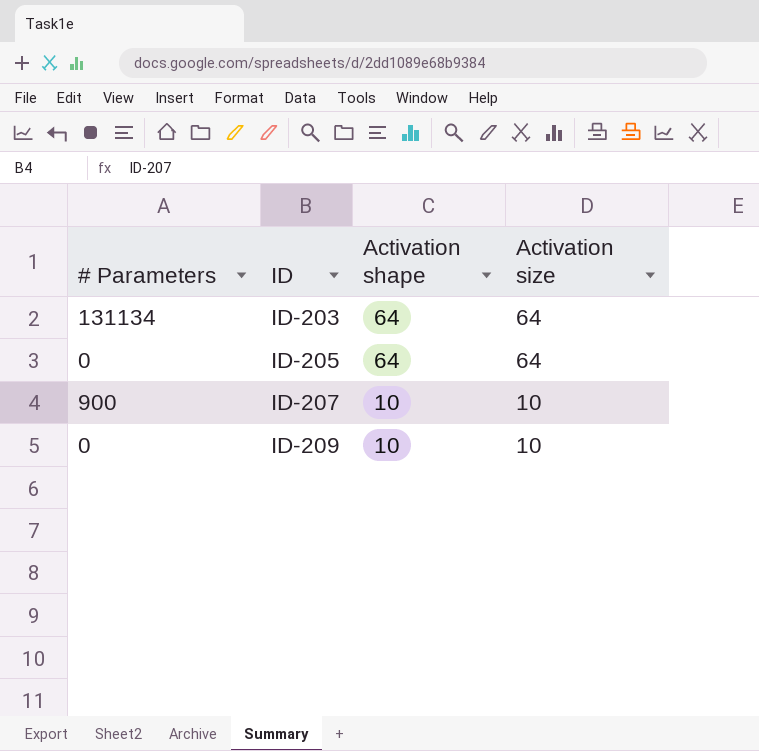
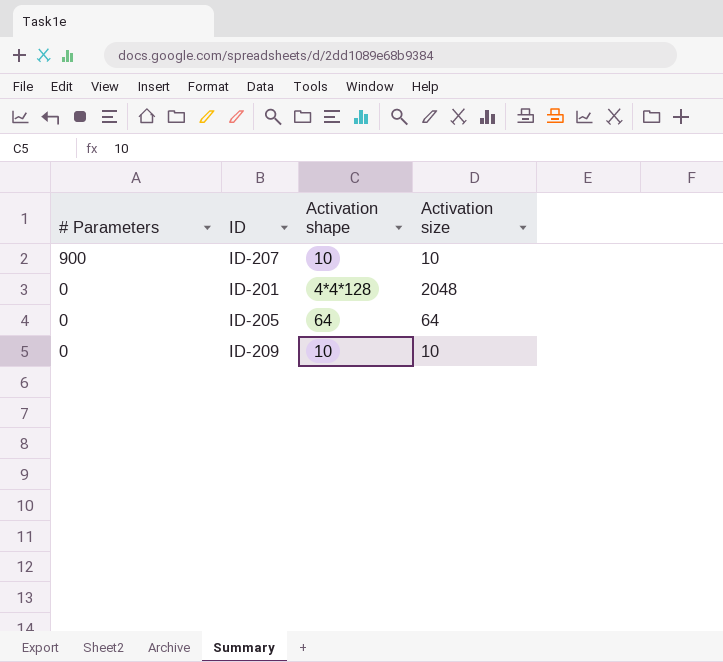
row order: ID ascending -> # Parameters descending
row ID-203: 131134 | 64 | 64 -> none
row ID-201: none -> 0 | 4*4*128 | 2048

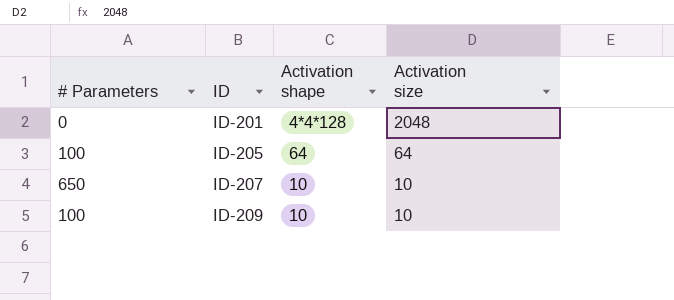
row order: # Parameters descending -> ID ascending
ID-205 | # Parameters: 0 -> 100
ID-207 | # Parameters: 900 -> 650
ID-209 | # Parameters: 0 -> 100

